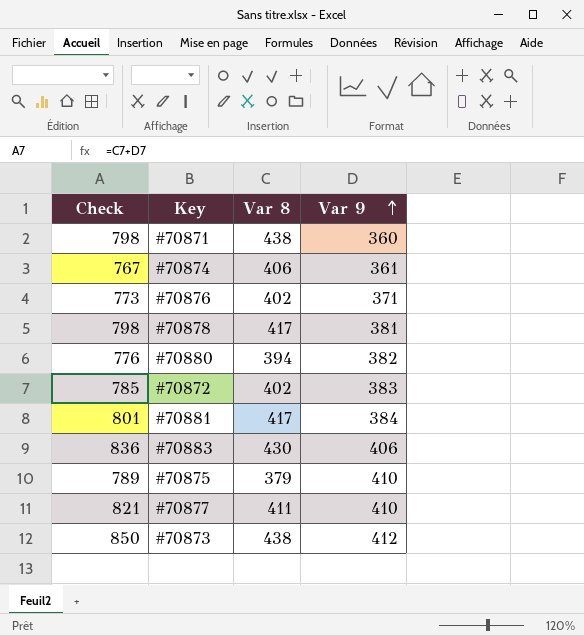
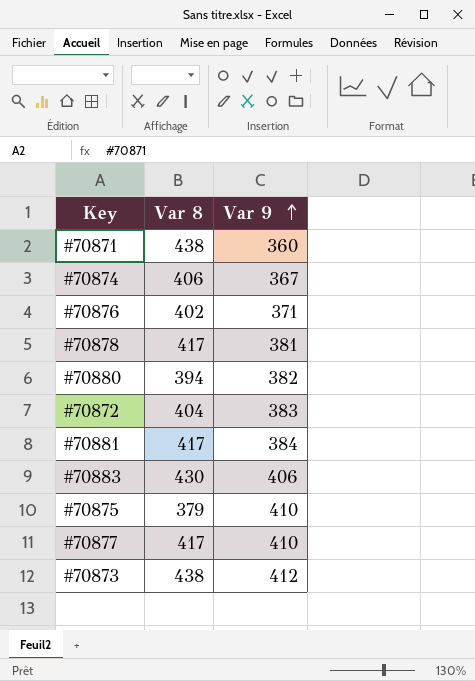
column Check | formula: [Var 8] + [Var 9] -> none
#70874 | Var 9: 361 -> 367
#70872 | Var 8: 402 -> 404
#70877 | Var 8: 411 -> 417

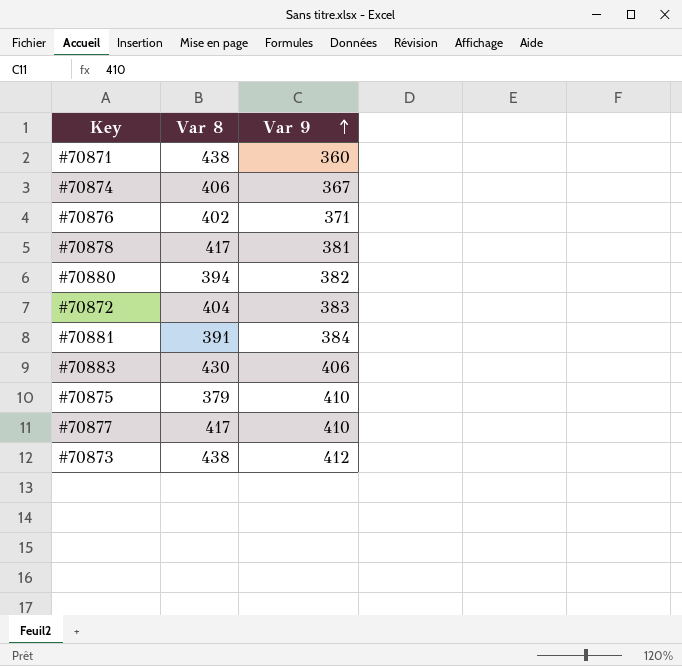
#70881 | Var 8: 417 -> 391

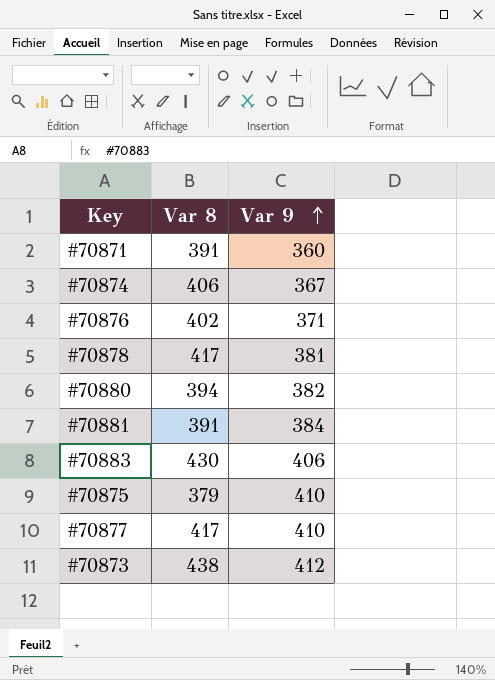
row #70872: 404 | 383 -> none
#70871 | Var 8: 438 -> 391

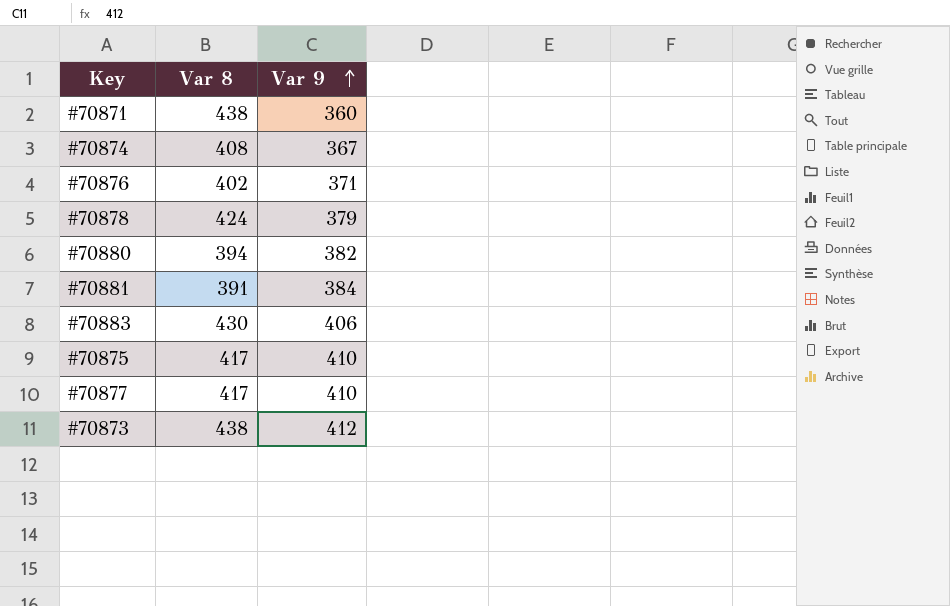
#70871 | Var 8: 391 -> 438
#70874 | Var 8: 406 -> 408
#70878 | Var 8: 417 -> 424
#70878 | Var 9: 381 -> 379
#70875 | Var 8: 379 -> 417

